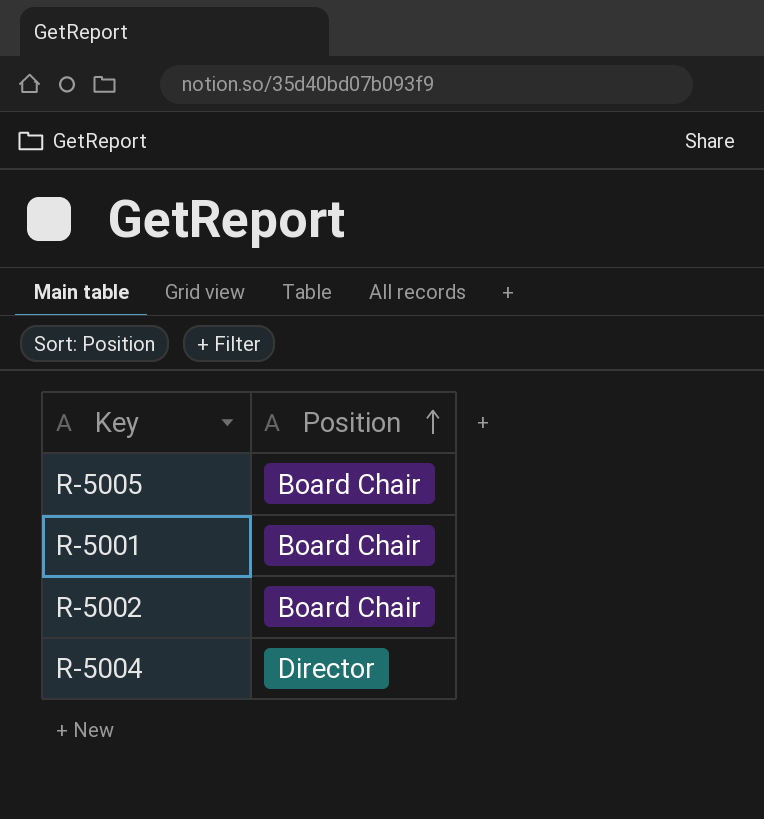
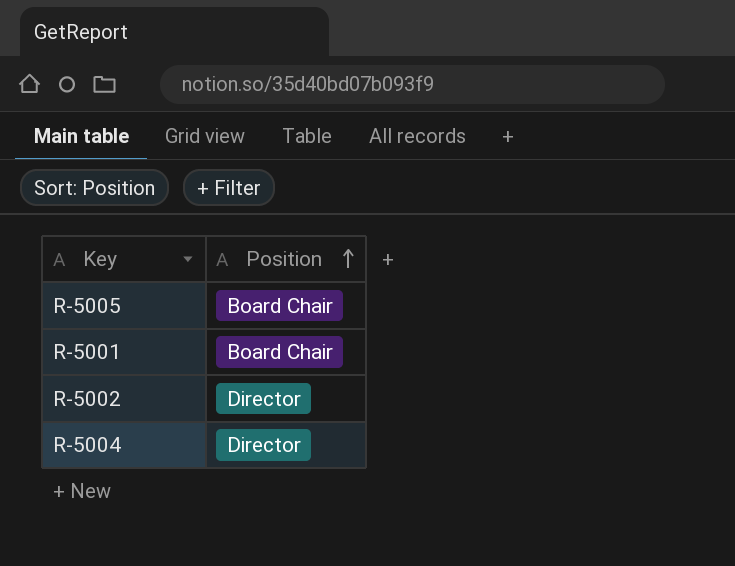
R-5002 | Position: Board Chair -> Director

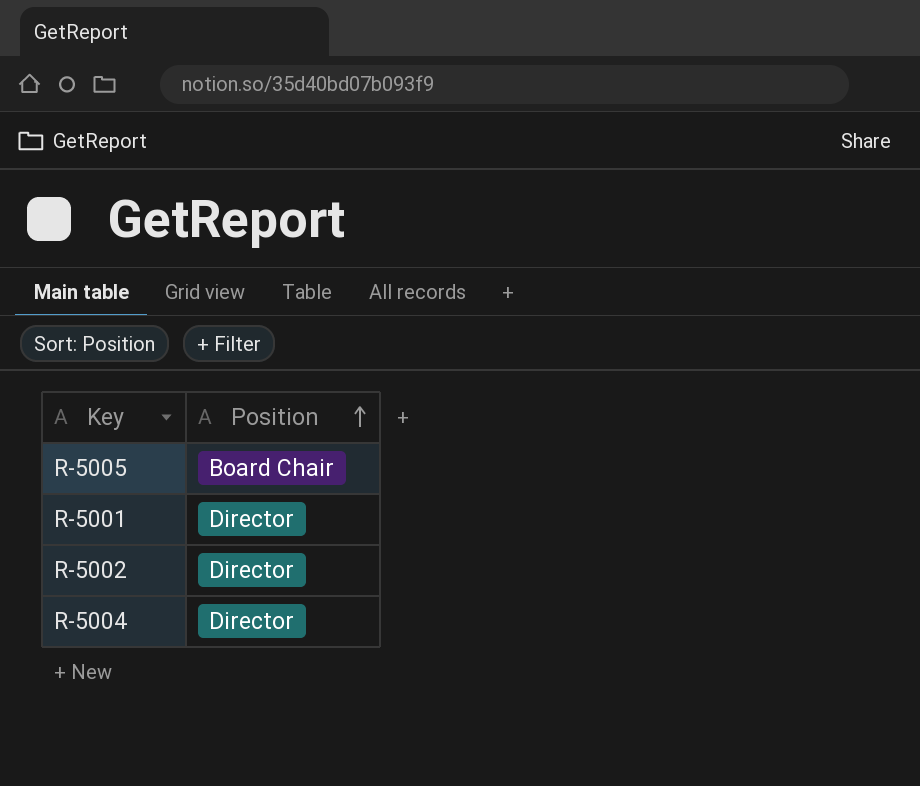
R-5001 | Position: Board Chair -> Director

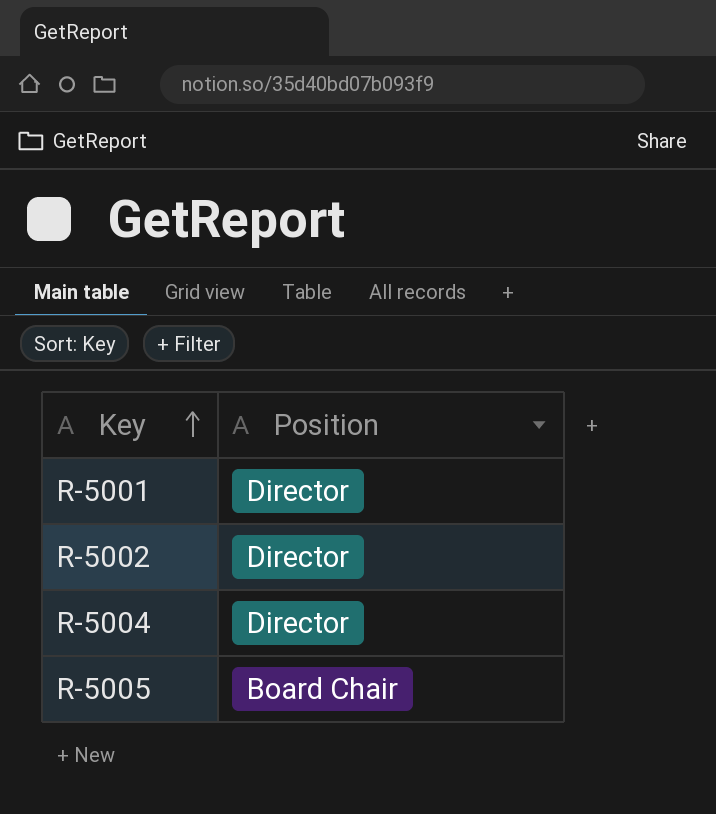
row order: Position ascending -> Key ascending

